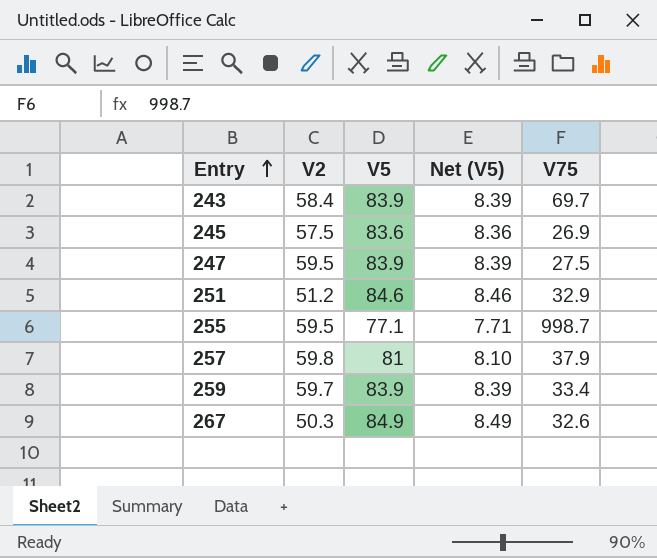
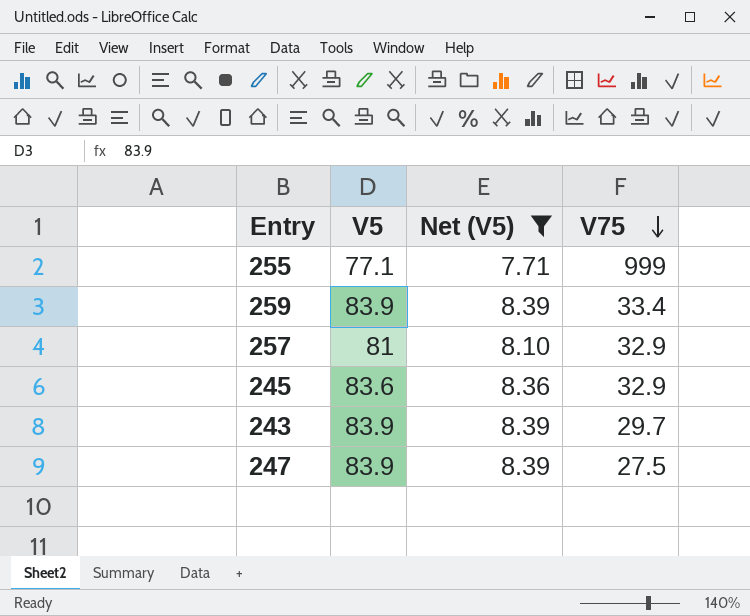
filter: none -> Net (V5) <= 8.39
row order: Entry ascending -> V75 descending
column V2 | position: 2 -> none
255 | V75: 998.7 -> 999
257 | V75: 37.9 -> 32.9
245 | V75: 26.9 -> 32.9
243 | V75: 69.7 -> 29.7

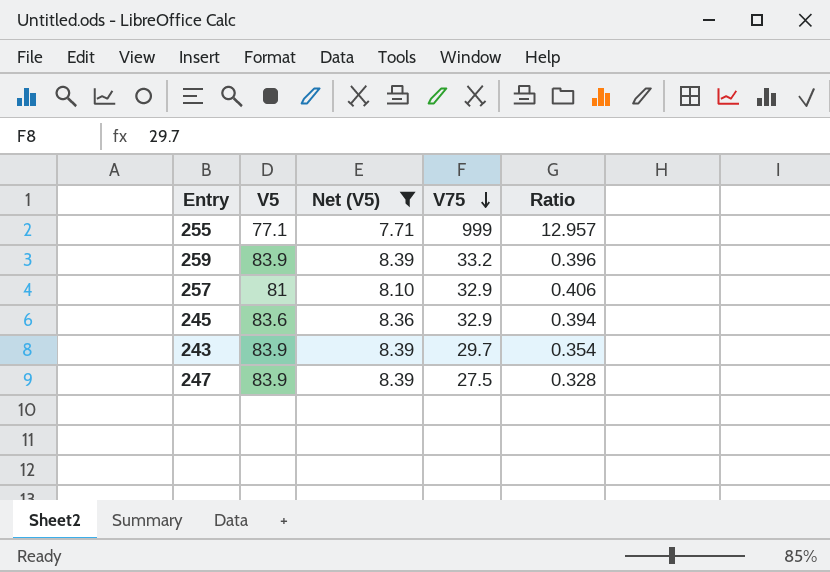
column Ratio | formula: none -> [V75] / [V5]
259 | V75: 33.4 -> 33.2

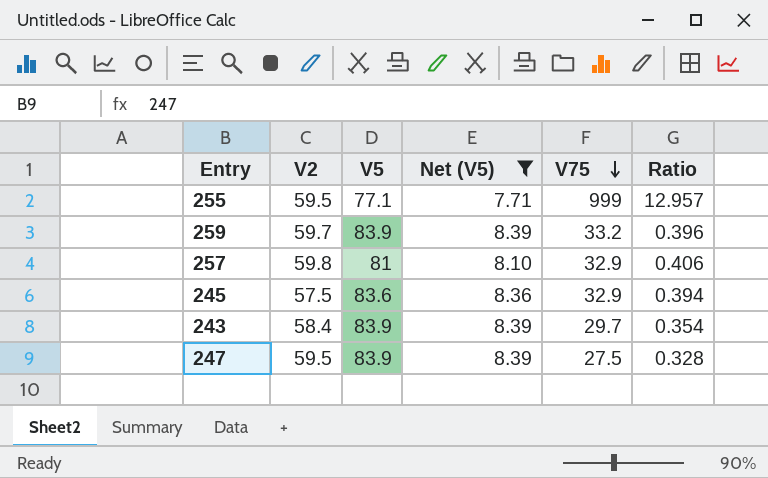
column V2 | position: none -> 2

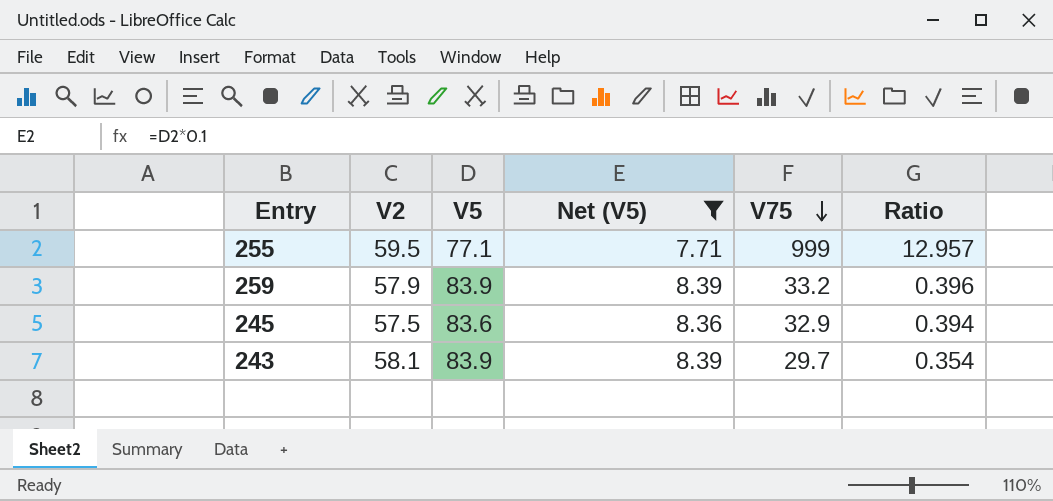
row 257: 59.8 | 81 | 8.10 | 32.9 | 0.406 -> none
row 247: 59.5 | 83.9 | 8.39 | 27.5 | 0.328 -> none
259 | V2: 59.7 -> 57.9
243 | V2: 58.4 -> 58.1

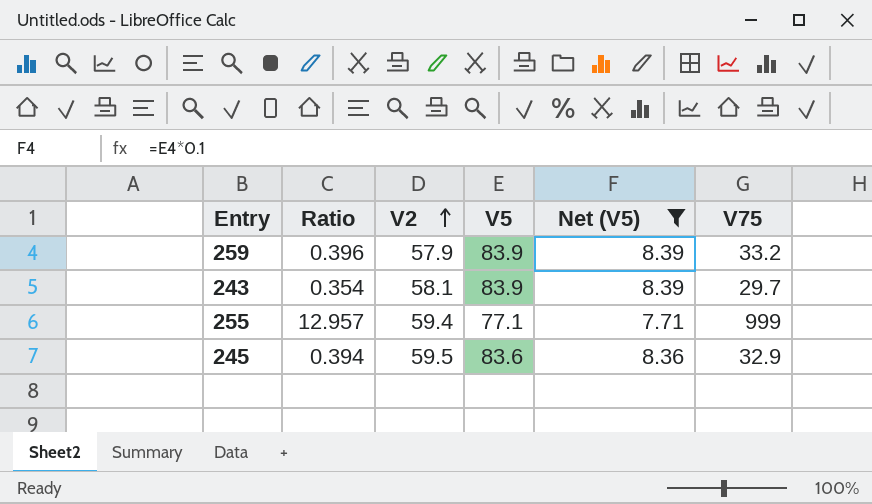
row order: V75 descending -> V2 ascending
column Ratio | position: 6 -> 2
255 | V2: 59.5 -> 59.4
245 | V2: 57.5 -> 59.5

